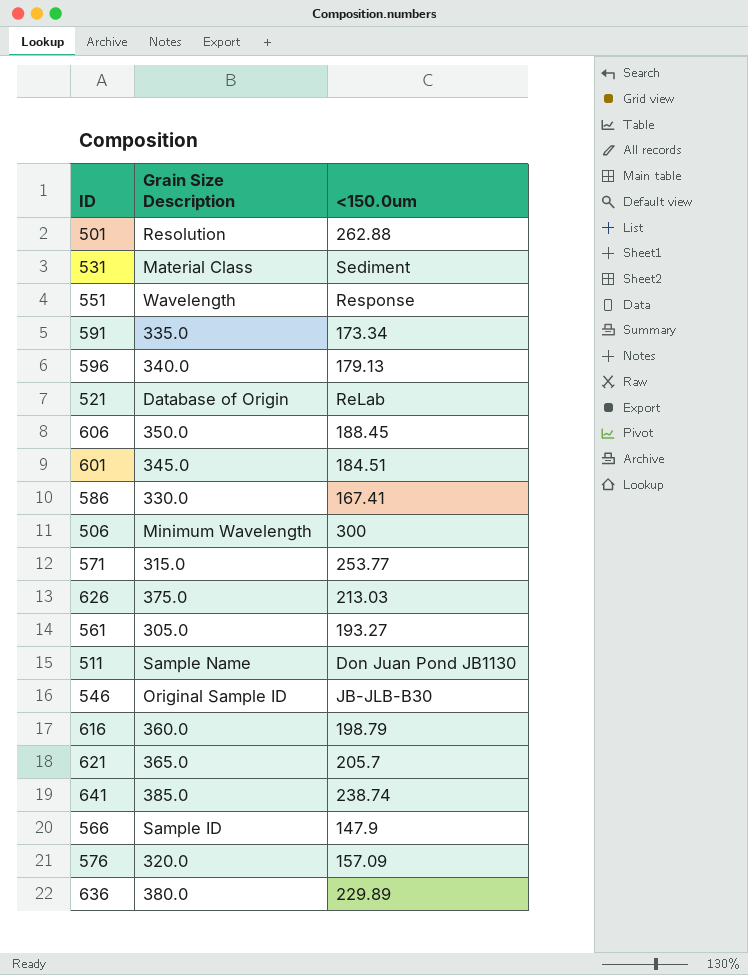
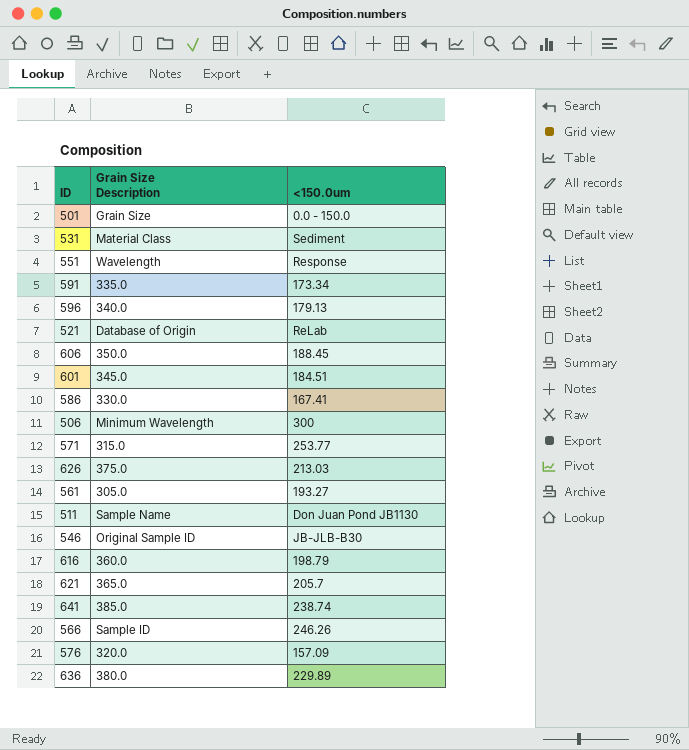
501 | Grain Size Description: Resolution -> Grain Size
501 | <150.0um: 262.88 -> 0.0 - 150.0
566 | <150.0um: 147.9 -> 246.26

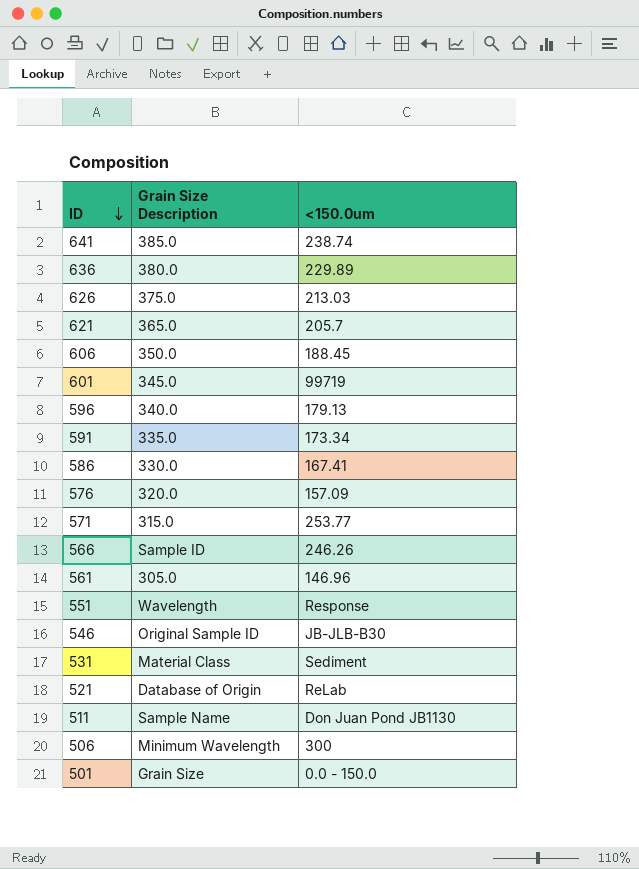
row order: none -> ID descending
row 616: 360.0 | 198.79 -> none
601 | <150.0um: 184.51 -> 99719
561 | <150.0um: 193.27 -> 146.96

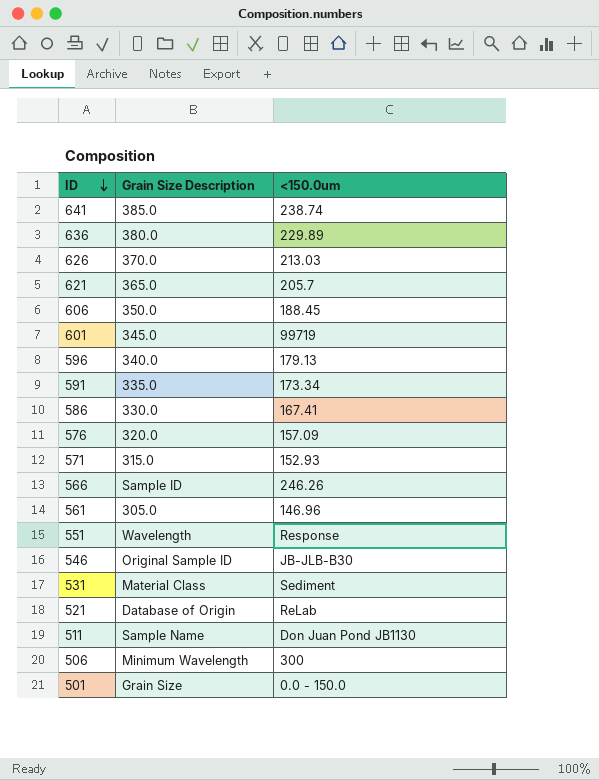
626 | Grain Size Description: 375.0 -> 370.0
571 | <150.0um: 253.77 -> 152.93

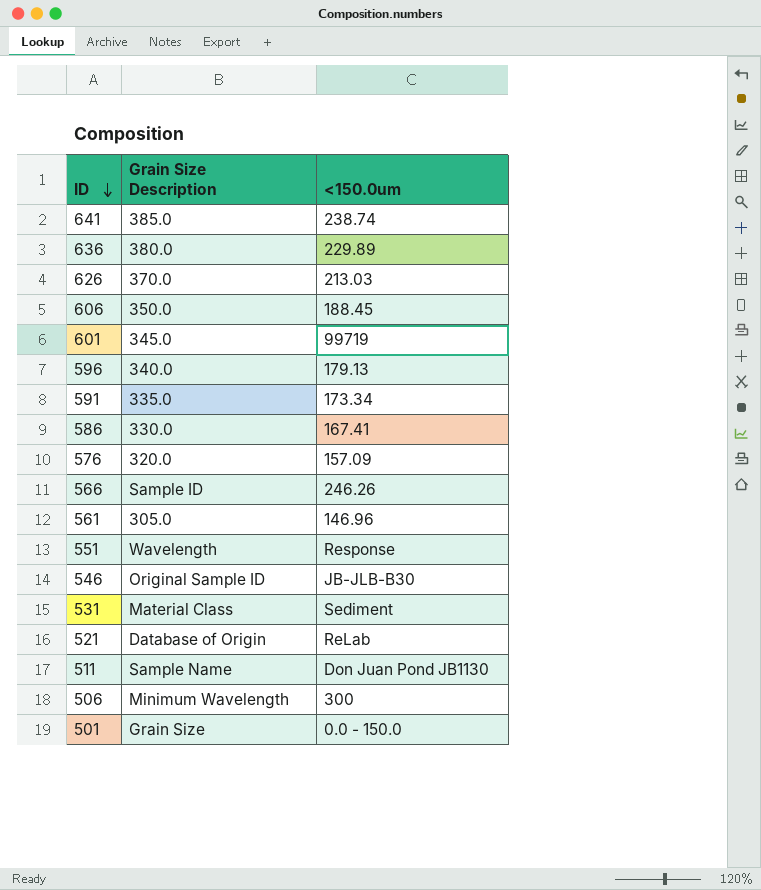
row 621: 365.0 | 205.7 -> none
row 571: 315.0 | 152.93 -> none

